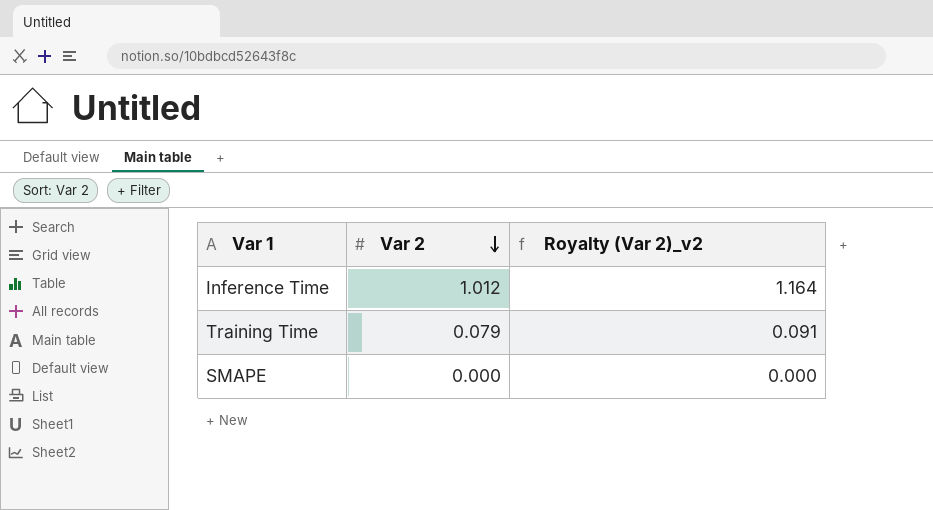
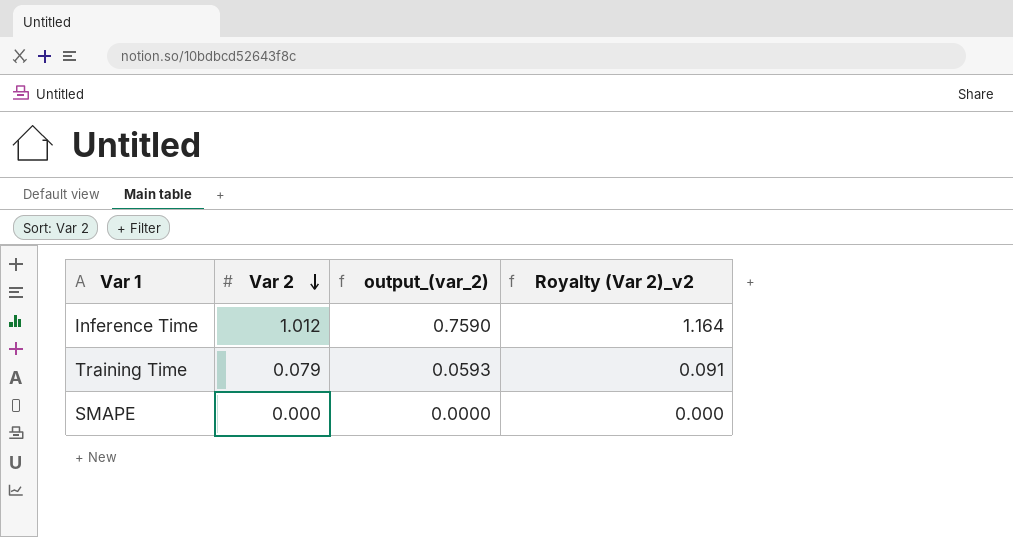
column output_(var_2) | formula: none -> [Var 2] * 0.75

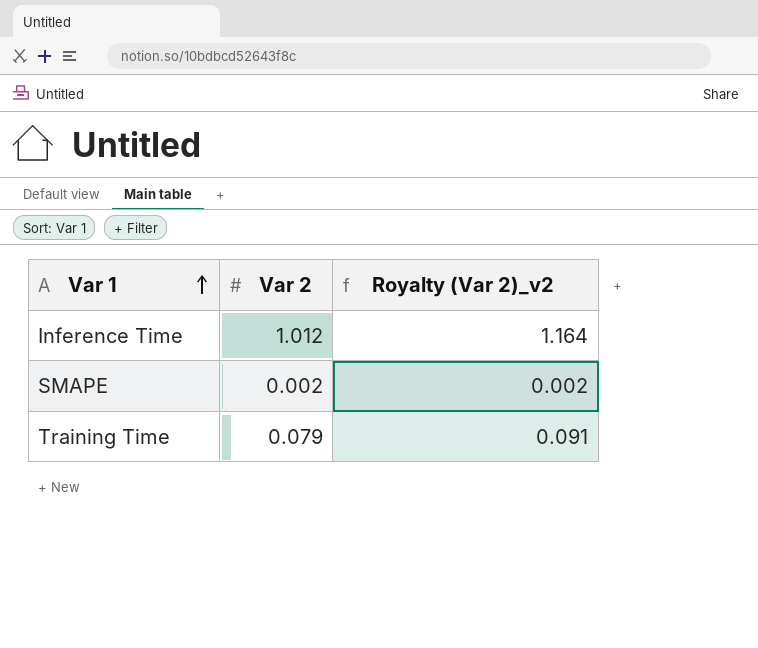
row order: Var 2 descending -> Var 1 ascending
column output_(var_2) | formula: [Var 2] * 0.75 -> none
SMAPE | Var 2: 0.000 -> 0.002
SMAPE | Royalty (Var 2)_v2: 0.000 -> 0.002

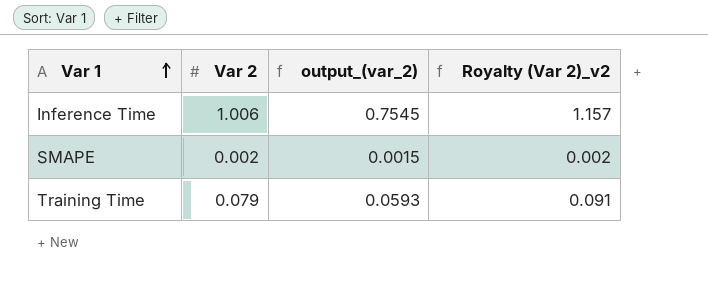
column output_(var_2) | formula: none -> [Var 2] * 0.75
Inference Time | Var 2: 1.012 -> 1.006
Inference Time | Royalty (Var 2)_v2: 1.164 -> 1.157

